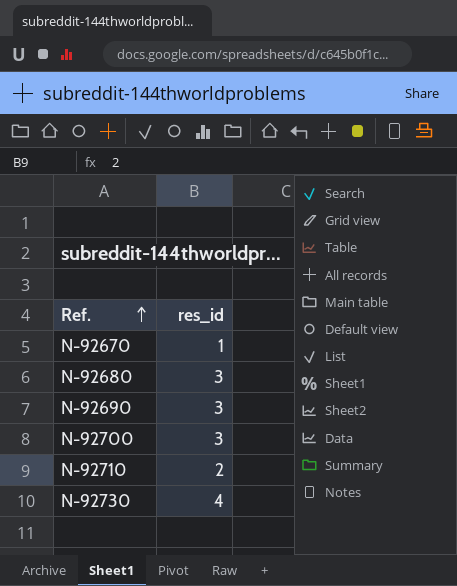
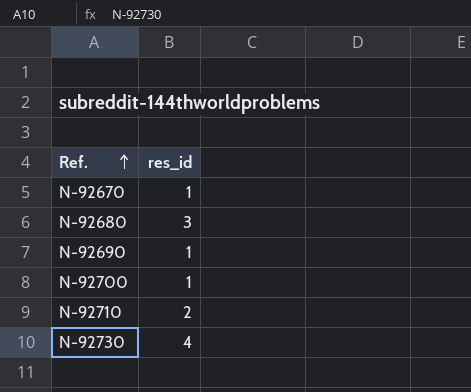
N-92690 | res_id: 3 -> 1
N-92700 | res_id: 3 -> 1

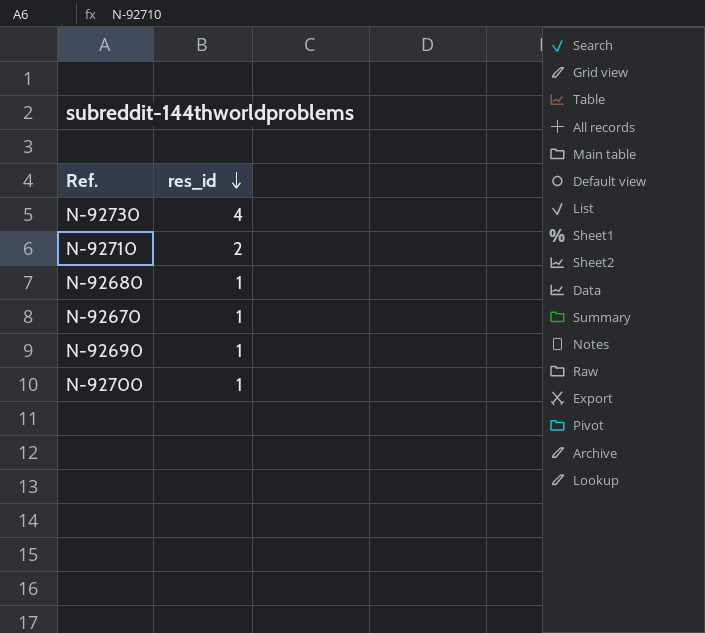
row order: Ref. ascending -> res_id descending
N-92680 | res_id: 3 -> 1

